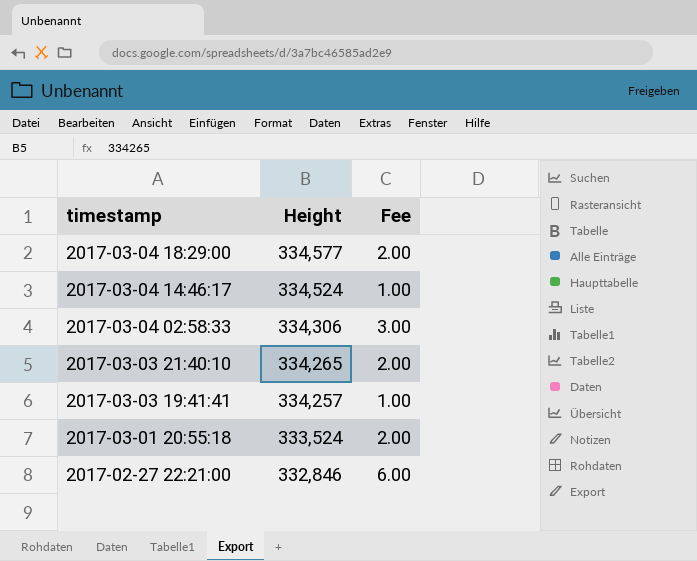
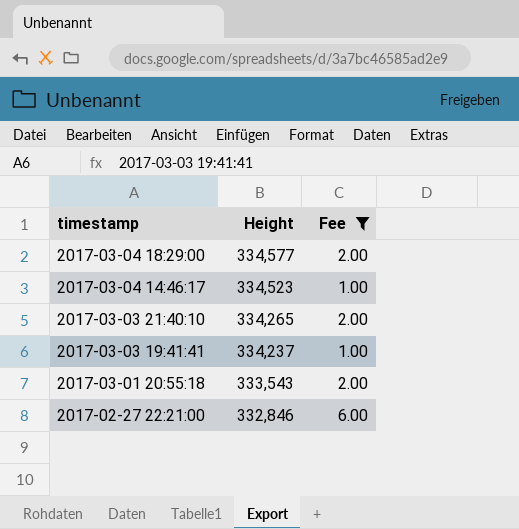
filter: none -> Fee != 3.00
2017-03-04 14:46:17 | Height: 334,524 -> 334,523
2017-03-03 19:41:41 | Height: 334,257 -> 334,237
2017-03-01 20:55:18 | Height: 333,524 -> 333,543

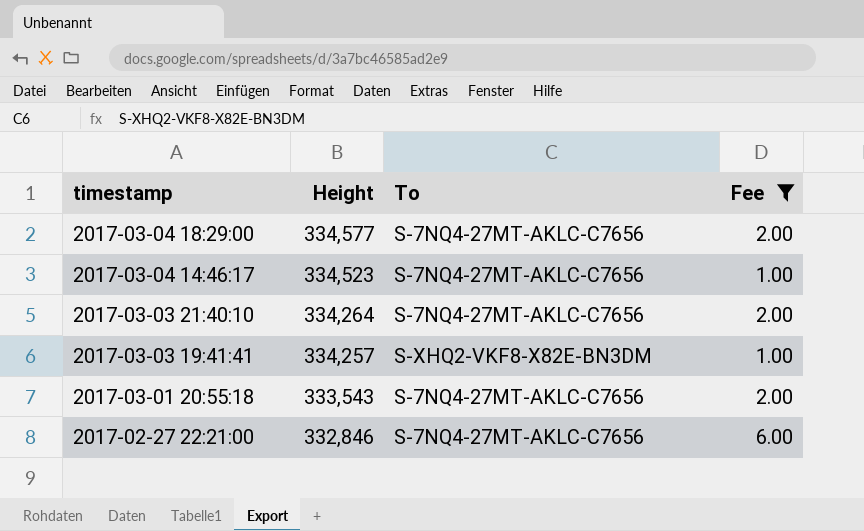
column To | position: none -> 3
2017-03-03 21:40:10 | Height: 334,265 -> 334,264
2017-03-03 19:41:41 | Height: 334,237 -> 334,257

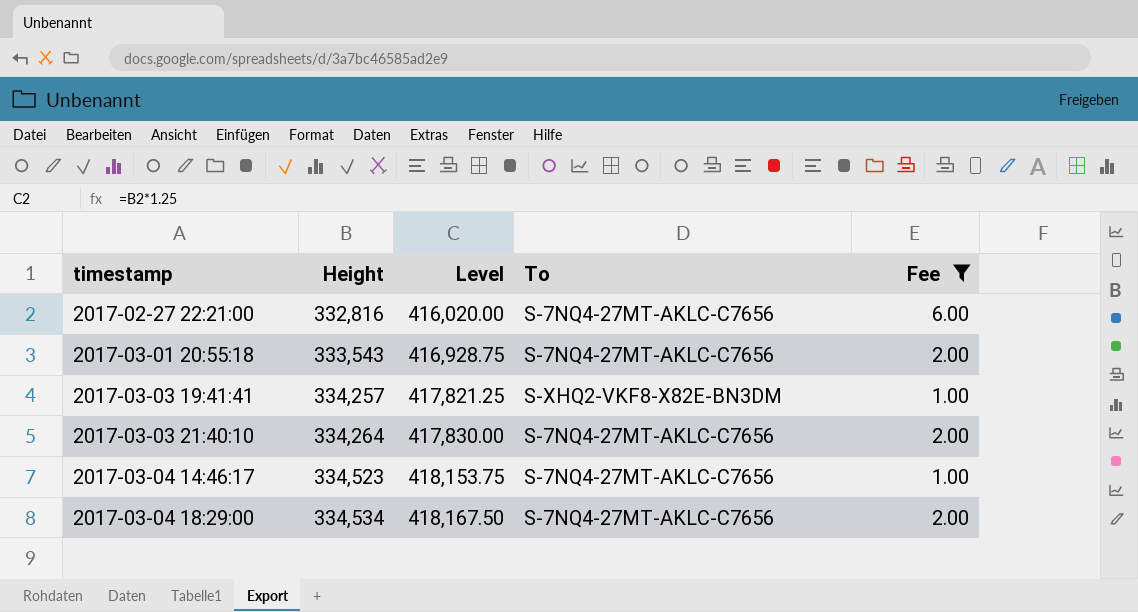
row order: timestamp descending -> timestamp ascending
column Level | formula: none -> [Height] * 1.25
2017-02-27 22:21:00 | Height: 332,846 -> 332,816
2017-03-04 18:29:00 | Height: 334,577 -> 334,534

